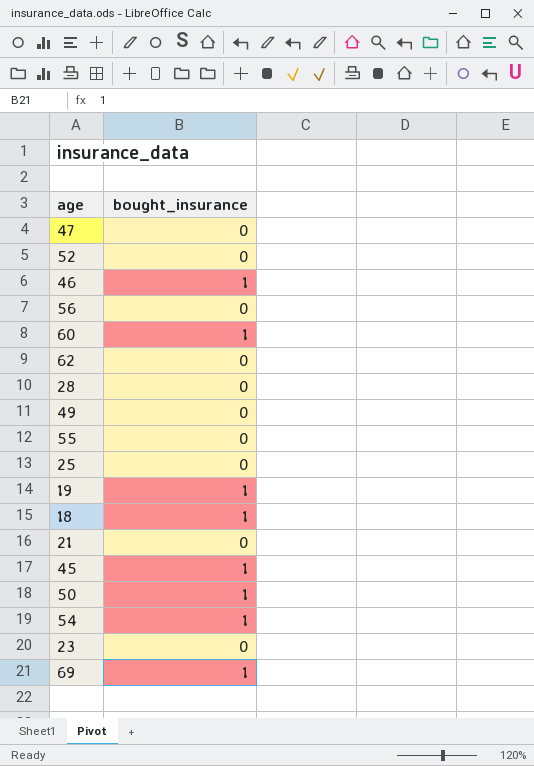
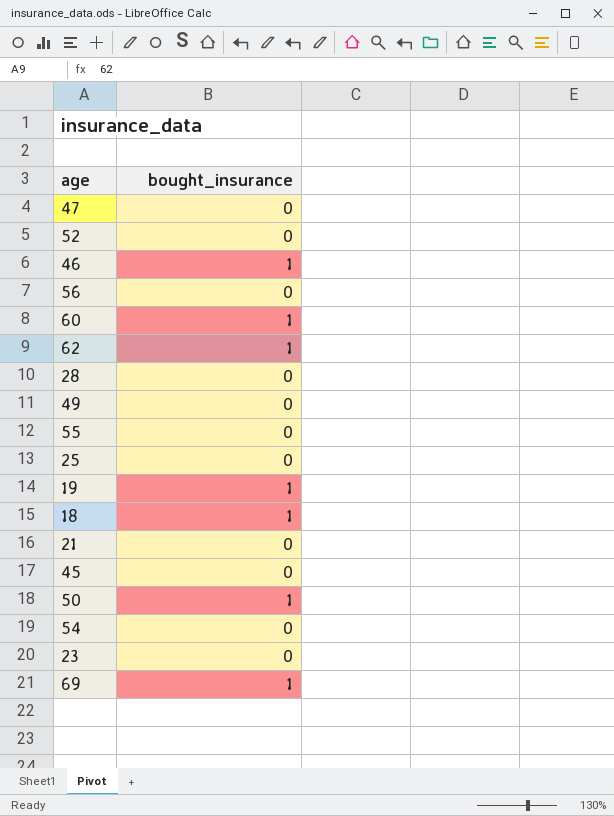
62 | bought_insurance: 0 -> 1
45 | bought_insurance: 1 -> 0
54 | bought_insurance: 1 -> 0

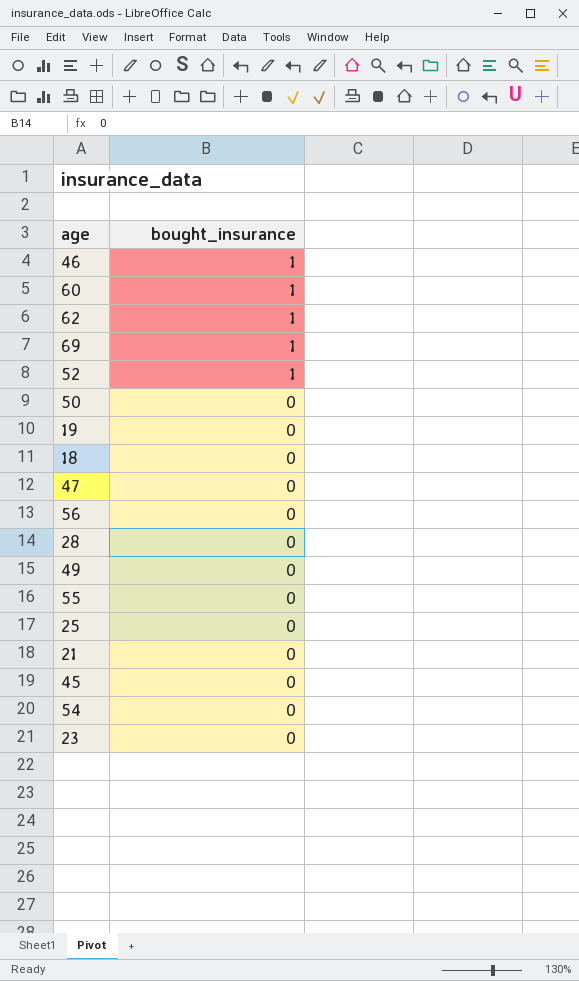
row order: none -> bought_insurance descending
52 | bought_insurance: 0 -> 1
50 | bought_insurance: 1 -> 0
19 | bought_insurance: 1 -> 0
18 | bought_insurance: 1 -> 0

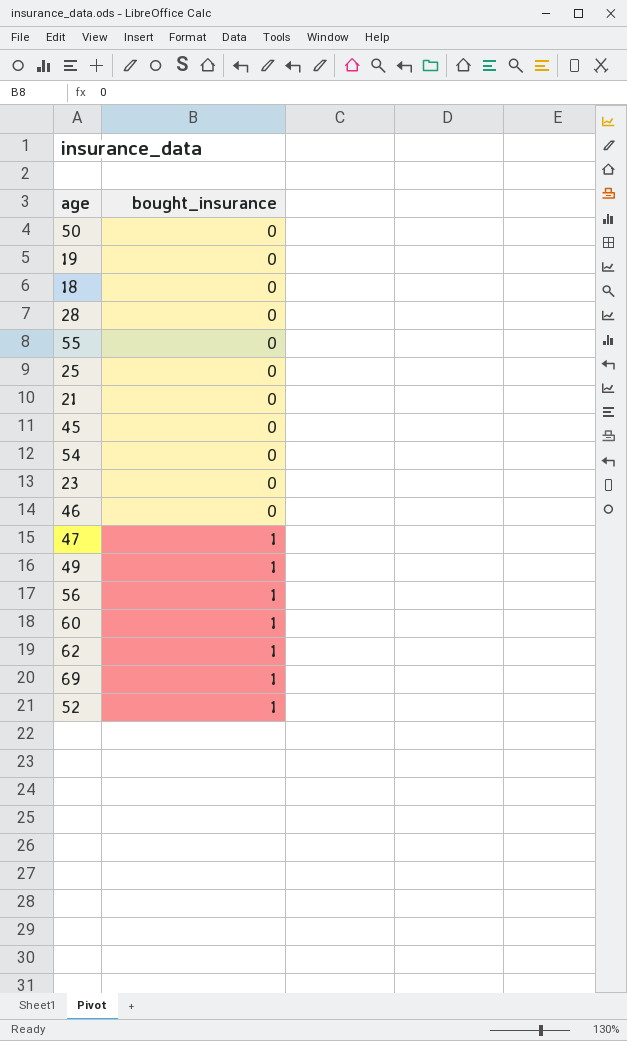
row order: bought_insurance descending -> bought_insurance ascending
46 | bought_insurance: 1 -> 0
47 | bought_insurance: 0 -> 1
49 | bought_insurance: 0 -> 1
56 | bought_insurance: 0 -> 1

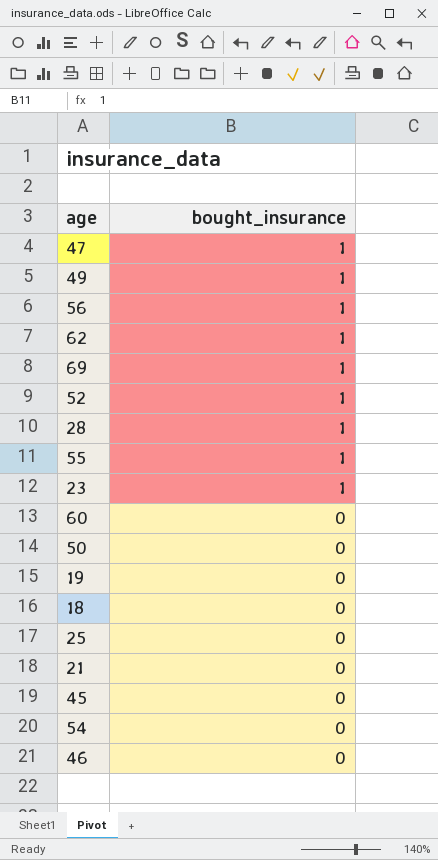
row order: bought_insurance ascending -> bought_insurance descending
28 | bought_insurance: 0 -> 1
55 | bought_insurance: 0 -> 1
23 | bought_insurance: 0 -> 1
60 | bought_insurance: 1 -> 0

